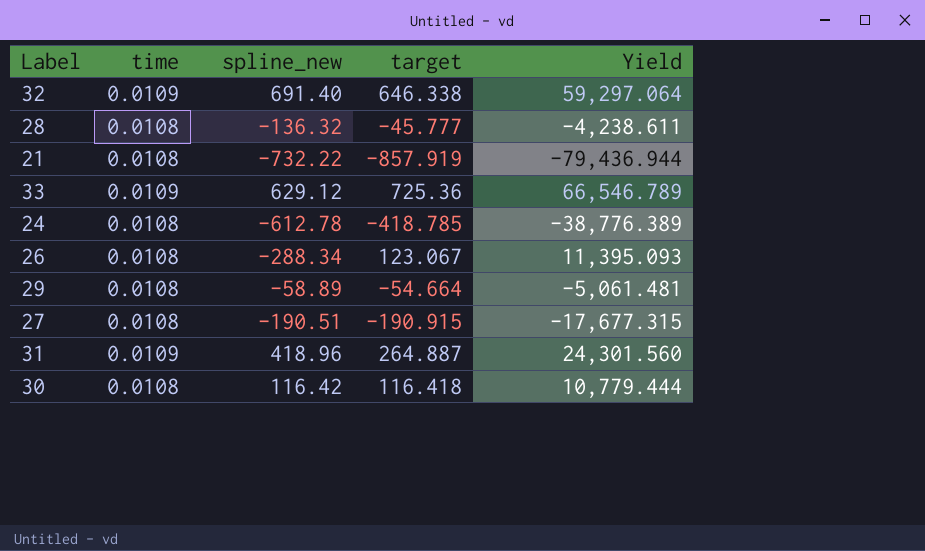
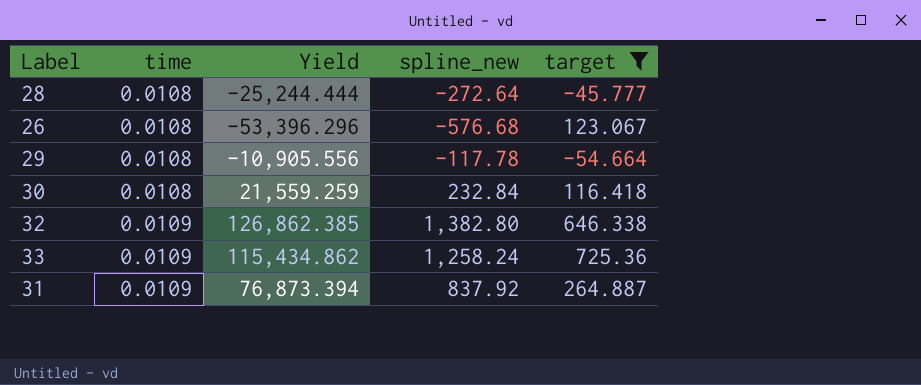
filter: none -> target >= -54.664
row order: none -> time ascending
column Yield | formula: [target] / [time] -> [spline_new] / [time]
column Yield | position: 5 -> 3
28 | spline_new: -136.32 -> -272.64
26 | spline_new: -288.34 -> -576.68
29 | spline_new: -58.89 -> -117.78
30 | spline_new: 116.42 -> 232.84
32 | spline_new: 691.40 -> 1,382.80
33 | spline_new: 629.12 -> 1,258.24
31 | spline_new: 418.96 -> 837.92

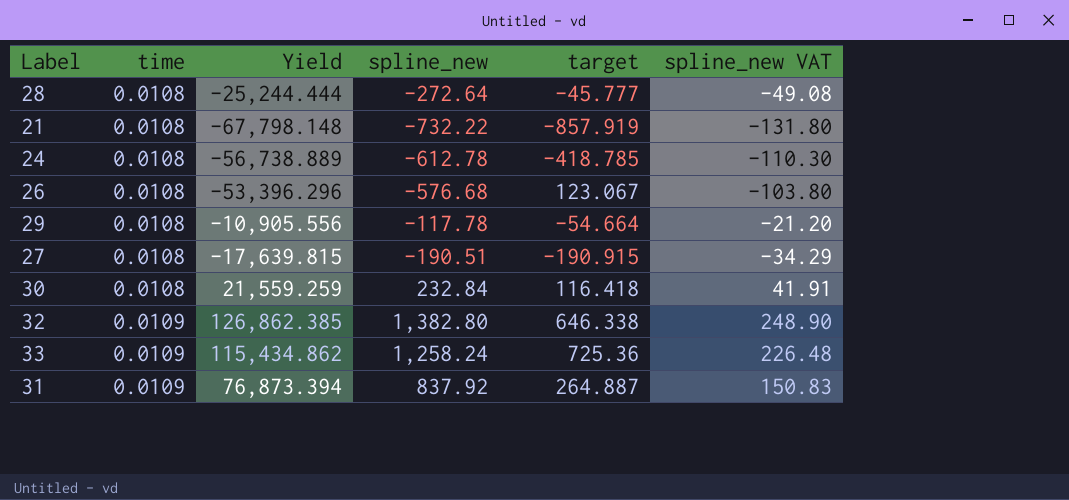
filter: target >= -54.664 -> none
column spline_new VAT | formula: none -> [spline_new] * 0.18

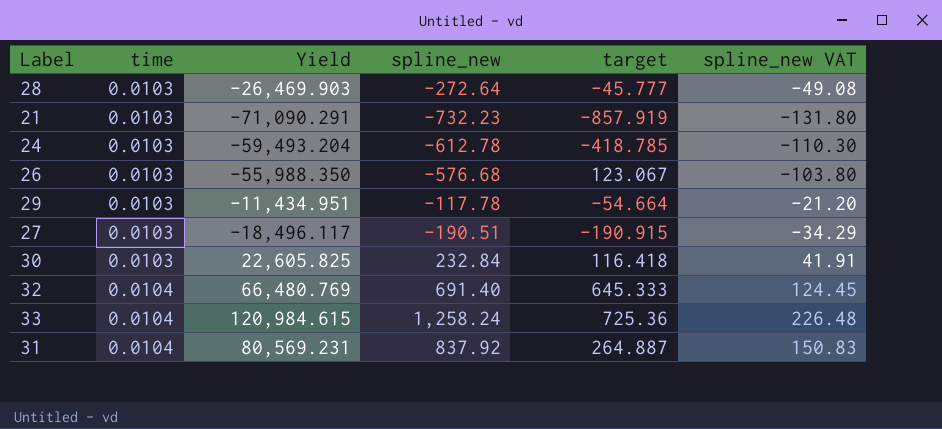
28 | time: 0.0108 -> 0.0103
28 | Yield: -25,244.444 -> -26,469.903
21 | time: 0.0108 -> 0.0103
21 | Yield: -67,798.148 -> -71,090.291
21 | spline_new: -732.22 -> -732.23
24 | time: 0.0108 -> 0.0103
24 | Yield: -56,738.889 -> -59,493.204
26 | time: 0.0108 -> 0.0103
26 | Yield: -53,396.296 -> -55,988.350
29 | time: 0.0108 -> 0.0103
29 | Yield: -10,905.556 -> -11,434.951
27 | time: 0.0108 -> 0.0103
27 | Yield: -17,639.815 -> -18,496.117
30 | time: 0.0108 -> 0.0103
30 | Yield: 21,559.259 -> 22,605.825
32 | time: 0.0109 -> 0.0104
32 | Yield: 126,862.385 -> 66,480.769
32 | spline_new: 1,382.80 -> 691.40
32 | target: 646.338 -> 645.333
32 | spline_new VAT: 248.90 -> 124.45
33 | time: 0.0109 -> 0.0104
33 | Yield: 115,434.862 -> 120,984.615
31 | time: 0.0109 -> 0.0104
31 | Yield: 76,873.394 -> 80,569.231

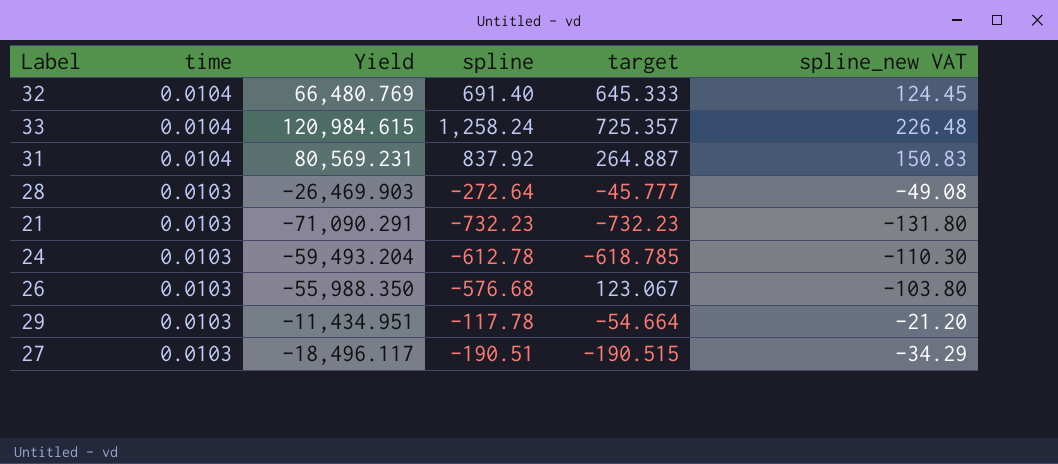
row order: time ascending -> time descending
column name: spline_new -> spline
row 30: 0.0103 | 22,605.825 | 232.84 | 116.418 | 41.91 -> none
33 | target: 725.36 -> 725.357
21 | target: -857.919 -> -732.23
24 | target: -418.785 -> -618.785
27 | target: -190.915 -> -190.515

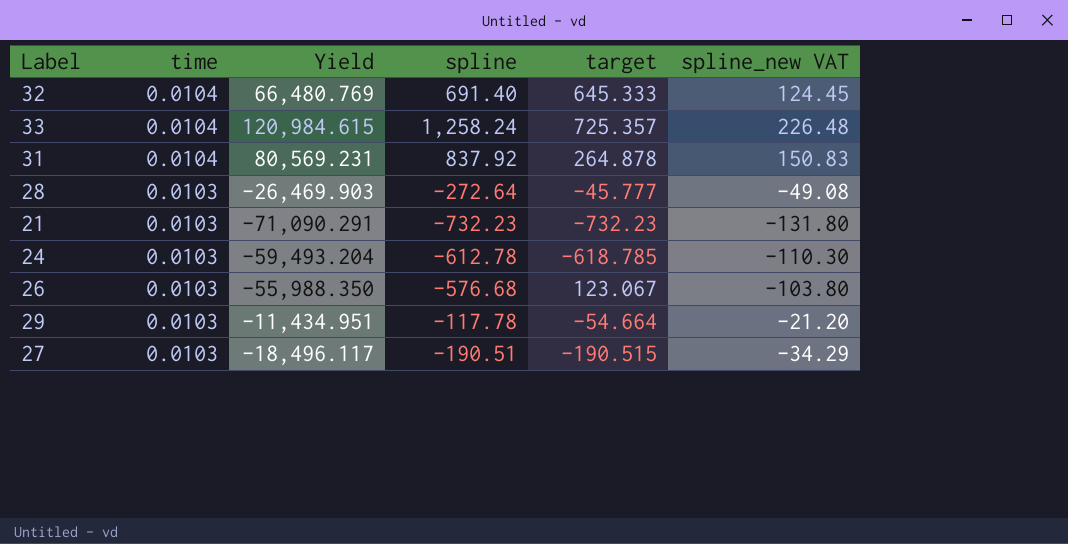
31 | target: 264.887 -> 264.878

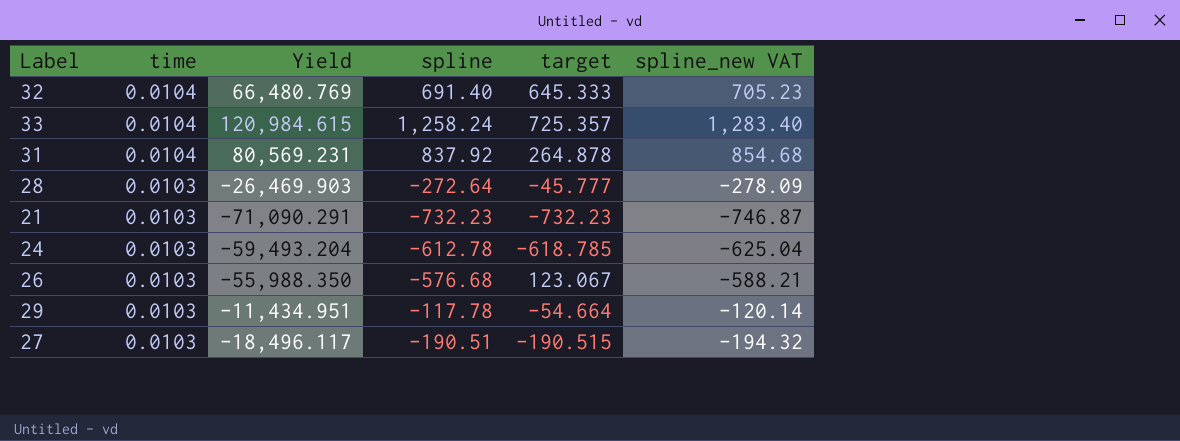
column spline_new VAT | formula: [spline] * 0.18 -> [spline] * 1.02

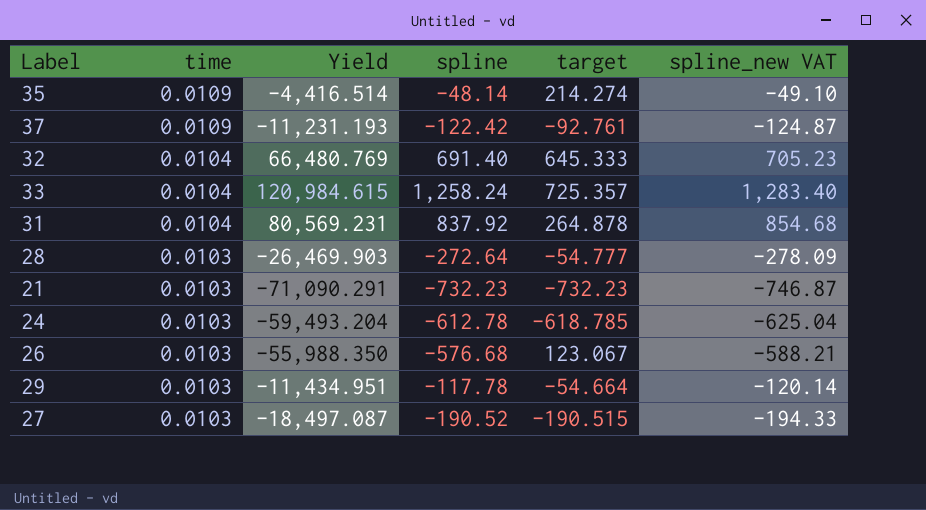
row 35: none -> 0.0109 | -4,416.514 | -48.14 | 214.274 | -49.10
row 37: none -> 0.0109 | -11,231.193 | -122.42 | -92.761 | -124.87
28 | target: -45.777 -> -54.777
27 | Yield: -18,496.117 -> -18,497.087
27 | spline: -190.51 -> -190.52
27 | spline_new VAT: -194.32 -> -194.33

